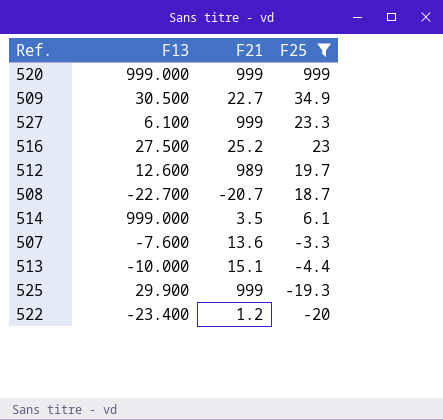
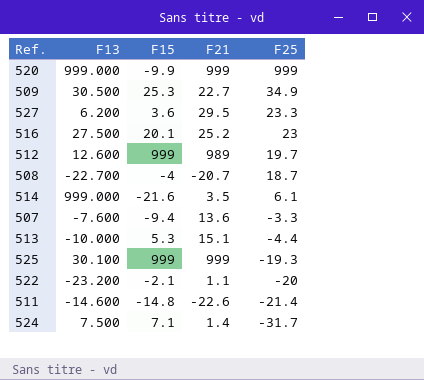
filter: F25 >= -20 -> none
column F15 | position: none -> 3
527 | F13: 6.100 -> 6.200
527 | F21: 999 -> 29.5
525 | F13: 29.900 -> 30.100
522 | F13: -23.400 -> -23.200
522 | F21: 1.2 -> 1.1

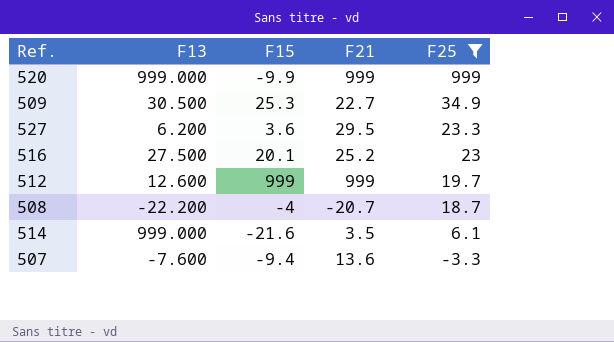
filter: none -> F25 >= -3.3
512 | F21: 989 -> 999
508 | F13: -22.700 -> -22.200

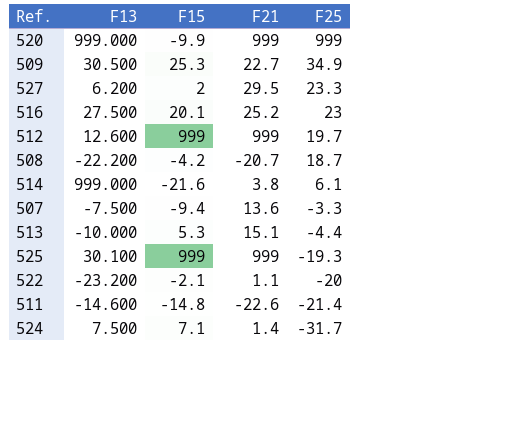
filter: F25 >= -3.3 -> none
527 | F15: 3.6 -> 2
508 | F15: -4 -> -4.2
514 | F21: 3.5 -> 3.8
507 | F13: -7.600 -> -7.500

